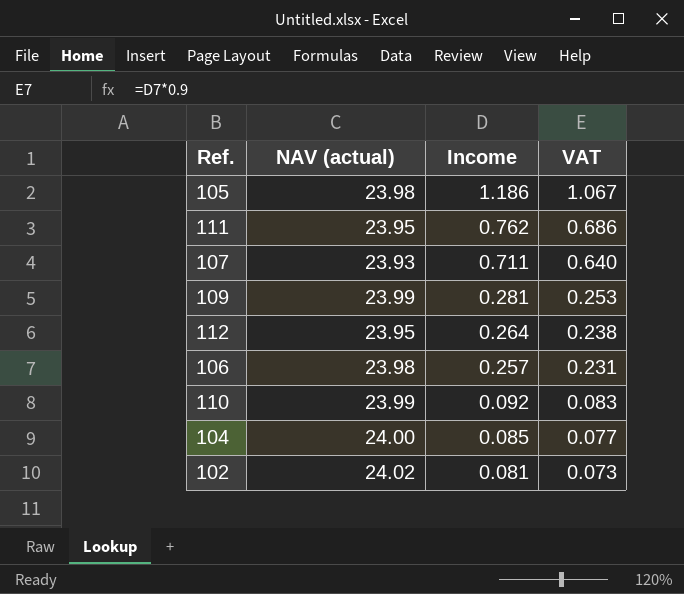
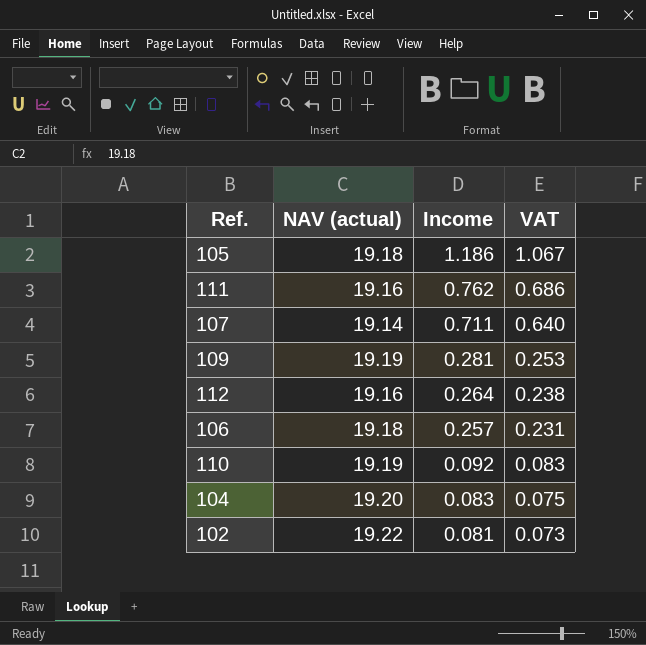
105 | NAV (actual): 23.98 -> 19.18
111 | NAV (actual): 23.95 -> 19.16
107 | NAV (actual): 23.93 -> 19.14
109 | NAV (actual): 23.99 -> 19.19
112 | NAV (actual): 23.95 -> 19.16
106 | NAV (actual): 23.98 -> 19.18
110 | NAV (actual): 23.99 -> 19.19
104 | NAV (actual): 24.00 -> 19.20
104 | Income: 0.085 -> 0.083
104 | VAT: 0.077 -> 0.075
102 | NAV (actual): 24.02 -> 19.22

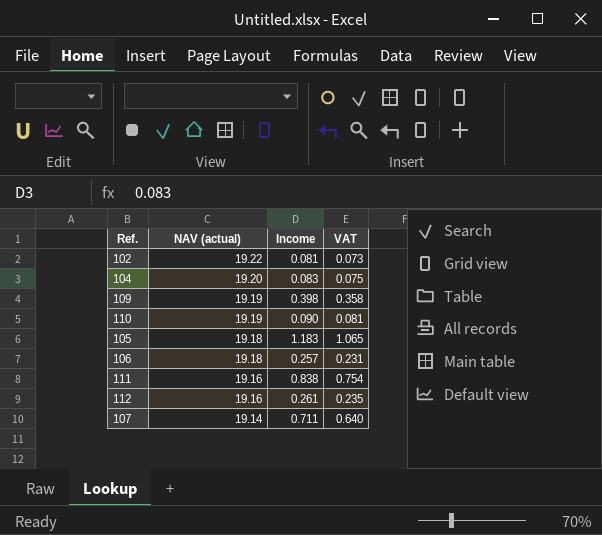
row order: Income descending -> NAV (actual) descending
109 | Income: 0.281 -> 0.398
109 | VAT: 0.253 -> 0.358
110 | Income: 0.092 -> 0.090
110 | VAT: 0.083 -> 0.081
105 | Income: 1.186 -> 1.183
105 | VAT: 1.067 -> 1.065
111 | Income: 0.762 -> 0.838
111 | VAT: 0.686 -> 0.754
112 | Income: 0.264 -> 0.261
112 | VAT: 0.238 -> 0.235

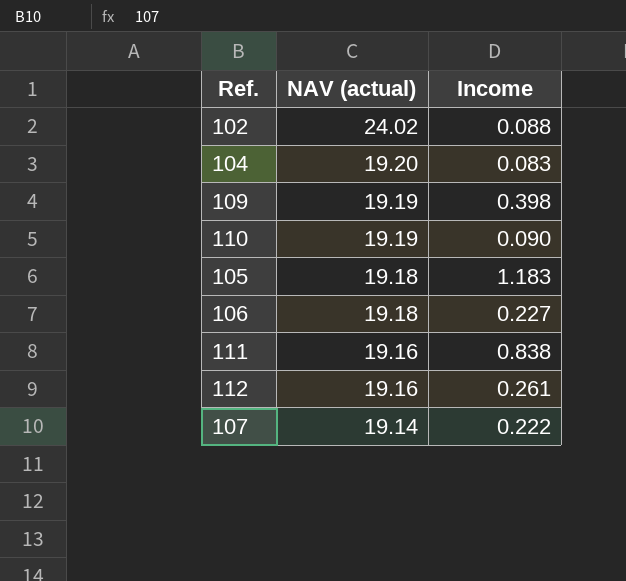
column VAT | formula: [Income] * 0.9 -> none
102 | NAV (actual): 19.22 -> 24.02
102 | Income: 0.081 -> 0.088
106 | Income: 0.257 -> 0.227
107 | Income: 0.711 -> 0.222

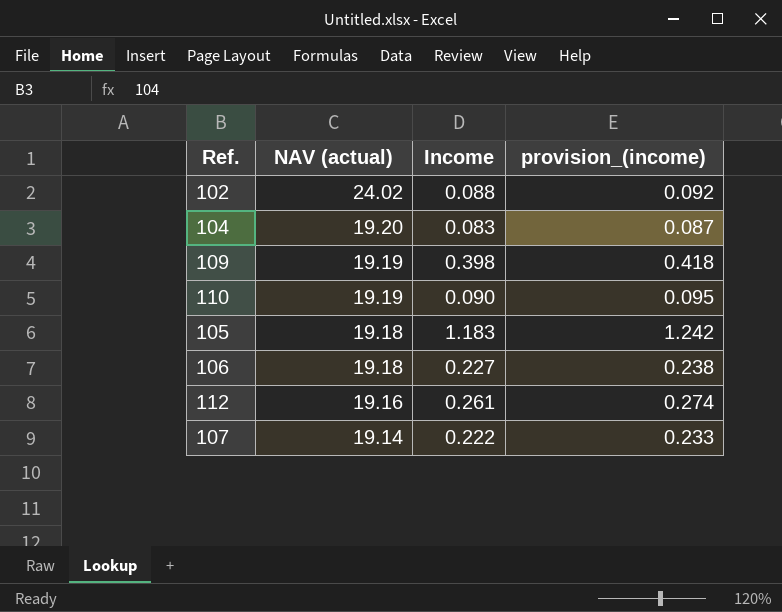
column provision_(income) | formula: none -> [Income] * 1.05
row 111: 19.16 | 0.838 -> none

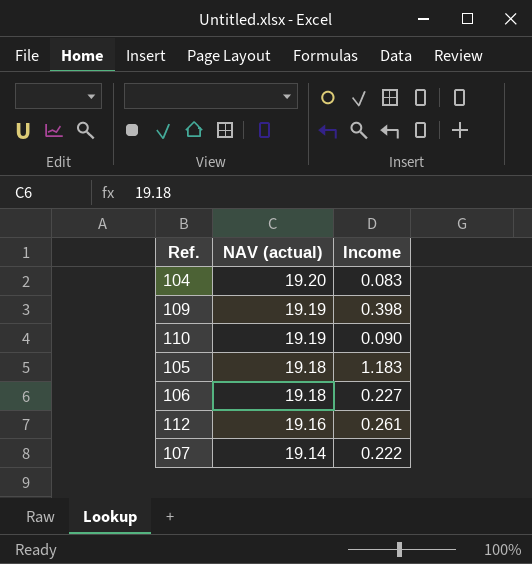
column provision_(income) | formula: [Income] * 1.05 -> none
row 102: 24.02 | 0.088 | 0.092 -> none

